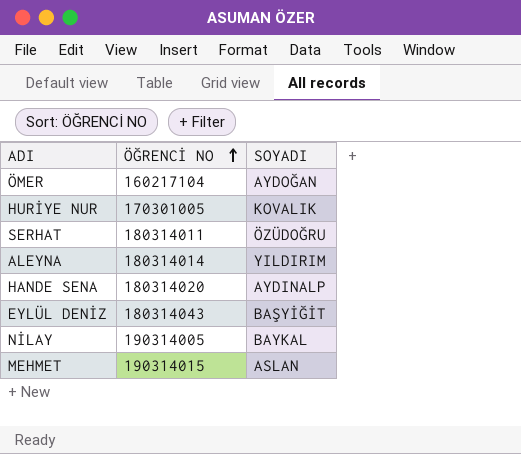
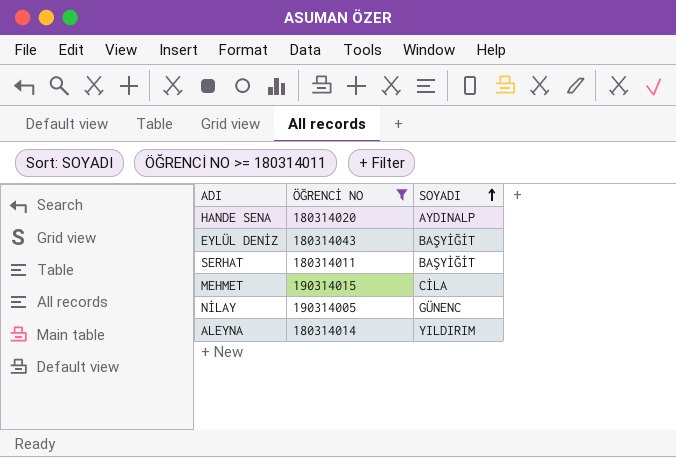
filter: none -> ÖĞRENCİ NO >= 180314011
row order: ÖĞRENCİ NO ascending -> SOYADI ascending
SERHAT | SOYADI: ÖZÜDOĞRU -> BAŞYİĞİT
MEHMET | SOYADI: ASLAN -> CİLA
NİLAY | SOYADI: BAYKAL -> GÜNENC

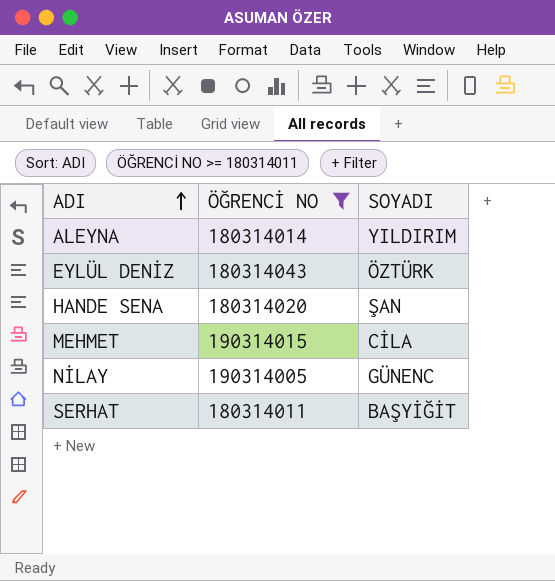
row order: SOYADI ascending -> ADI ascending
EYLÜL DENİZ | SOYADI: BAŞYİĞİT -> ÖZTÜRK
HANDE SENA | SOYADI: AYDINALP -> ŞAN

